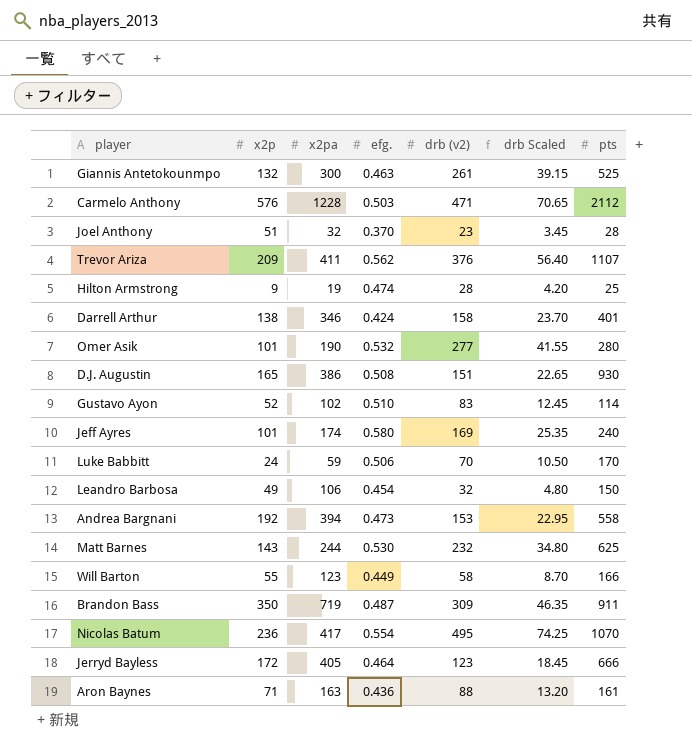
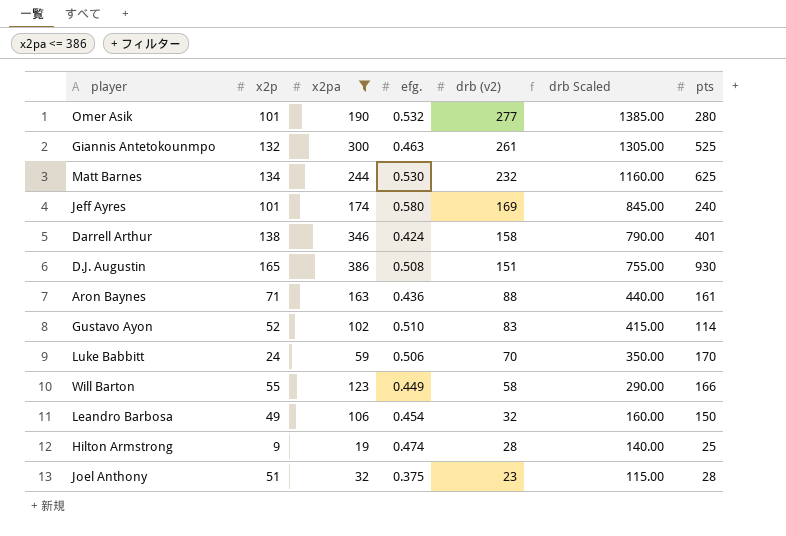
filter: none -> x2pa <= 386
row order: none -> drb (v2) descending
column drb Scaled | formula: [drb (v2)] * 0.15 -> [drb (v2)] * 5
Matt Barnes | x2p: 143 -> 134
Joel Anthony | efg.: 0.370 -> 0.375

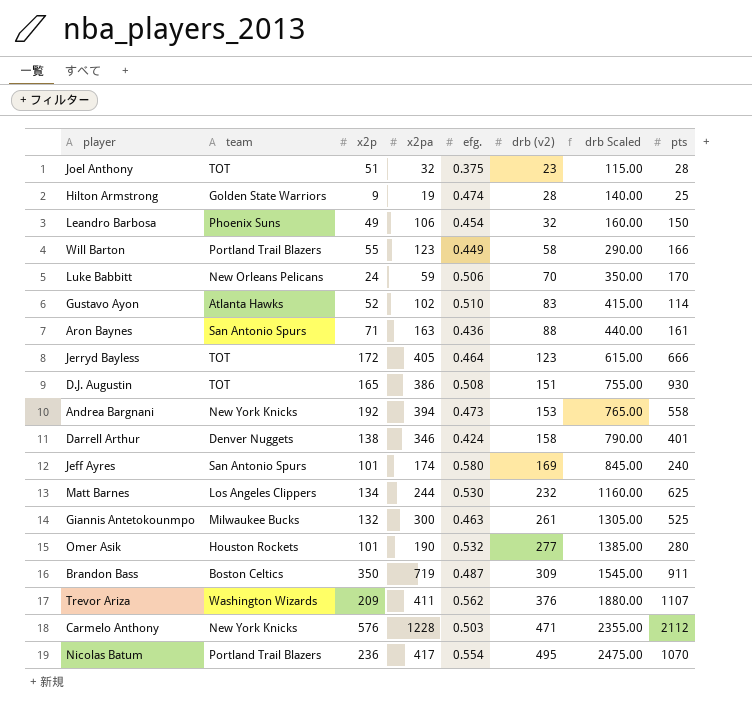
filter: x2pa <= 386 -> none
row order: drb (v2) descending -> drb (v2) ascending
column team | position: none -> 2

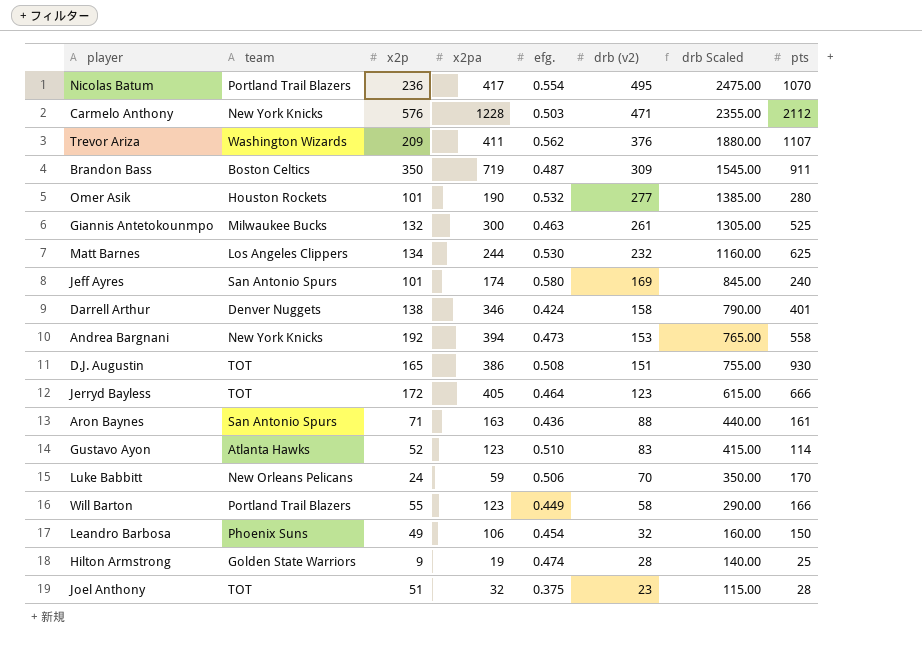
row order: drb (v2) ascending -> drb (v2) descending
Gustavo Ayon | x2pa: 102 -> 123

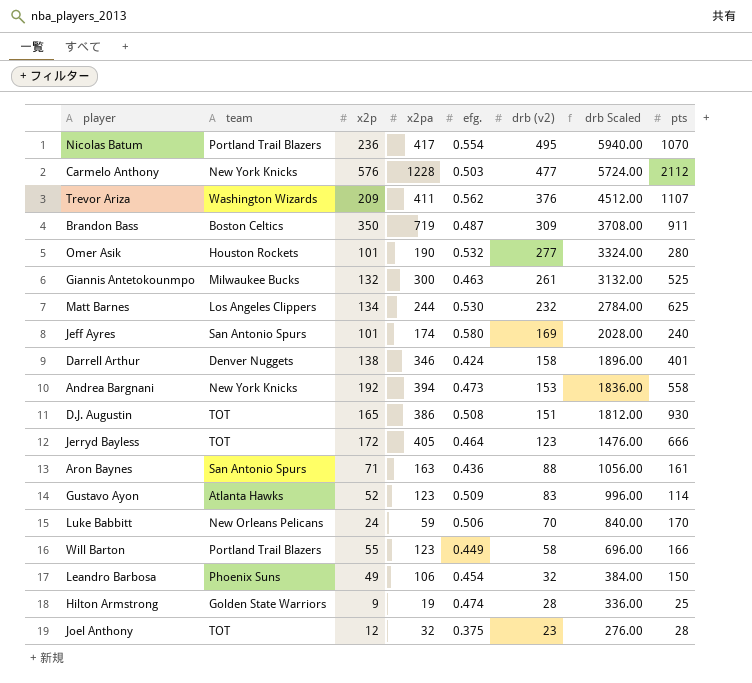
column drb Scaled | formula: [drb (v2)] * 5 -> [drb (v2)] * 12
Carmelo Anthony | drb (v2): 471 -> 477
Gustavo Ayon | efg.: 0.510 -> 0.509
Joel Anthony | x2p: 51 -> 12

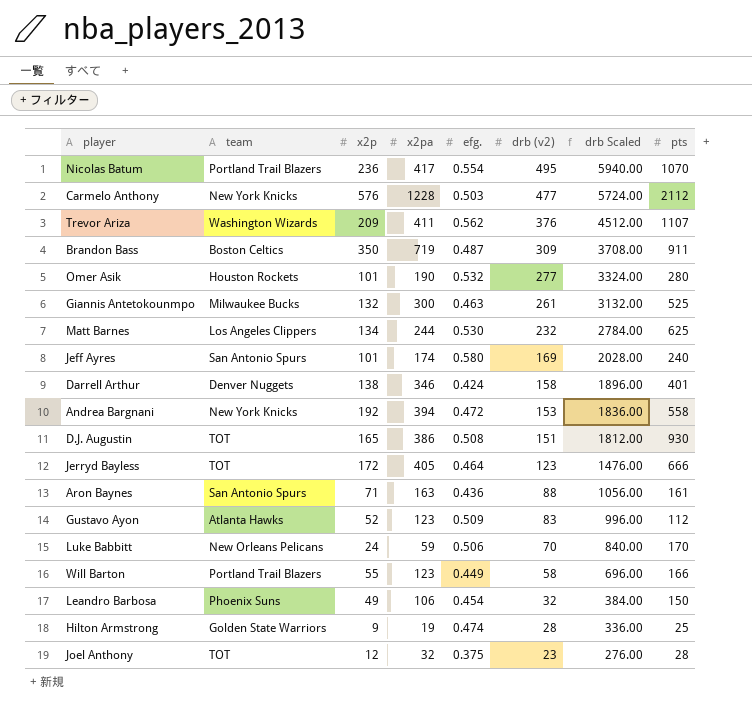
Andrea Bargnani | efg.: 0.473 -> 0.472
Gustavo Ayon | pts: 114 -> 112

